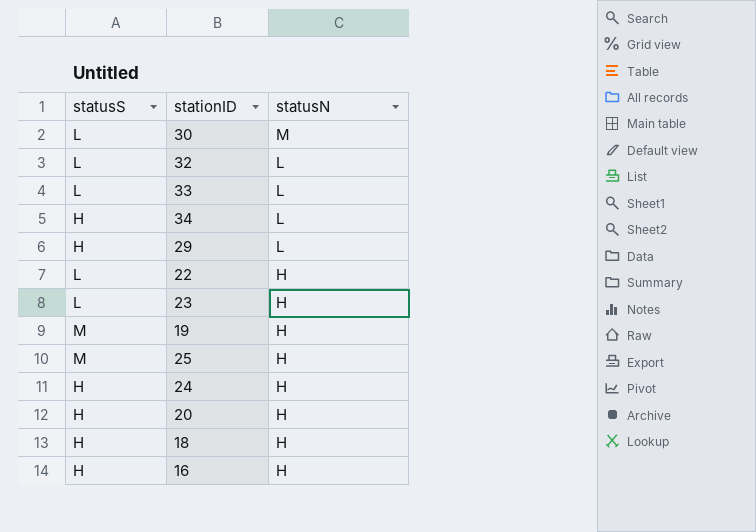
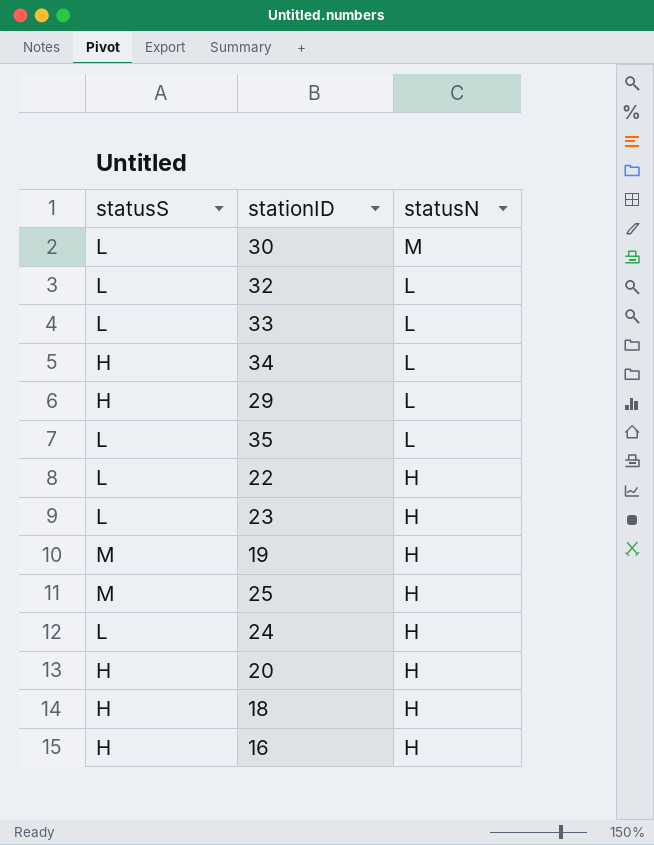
row 35: none -> L | L
24 | statusS: H -> L

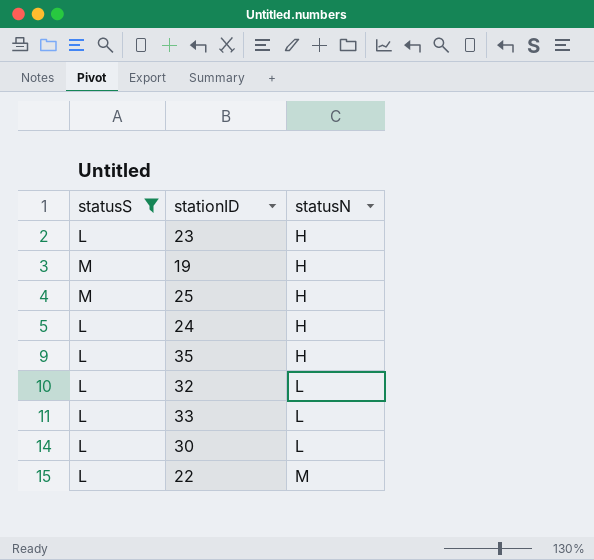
filter: none -> statusS != H
row order: statusN descending -> statusN ascending
35 | statusN: L -> H
30 | statusN: M -> L
22 | statusN: H -> M

